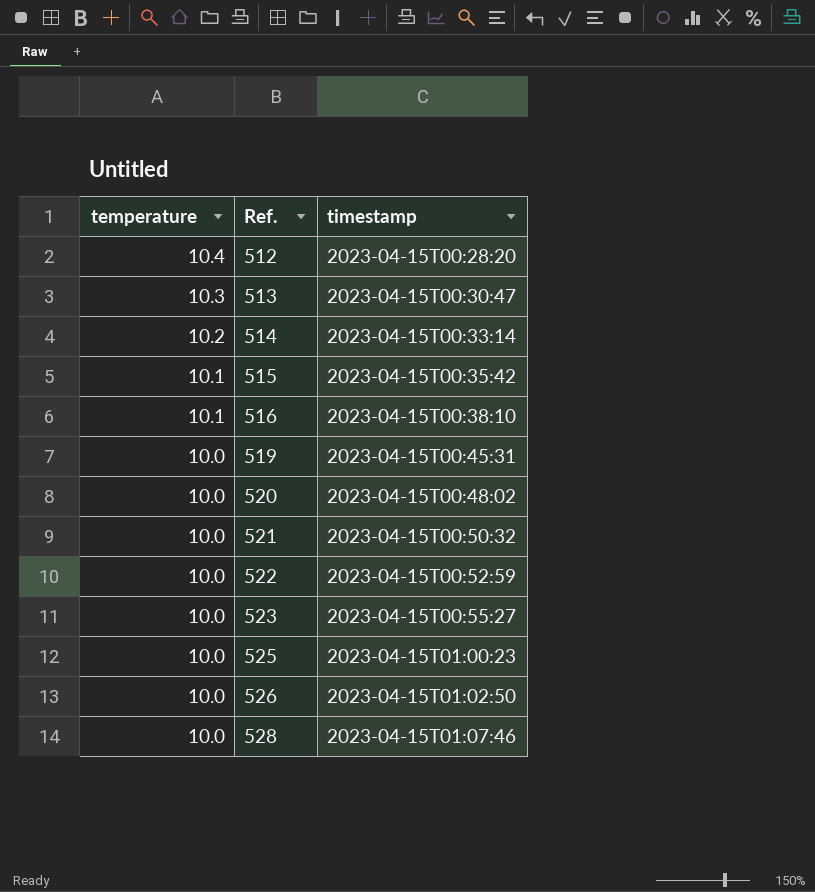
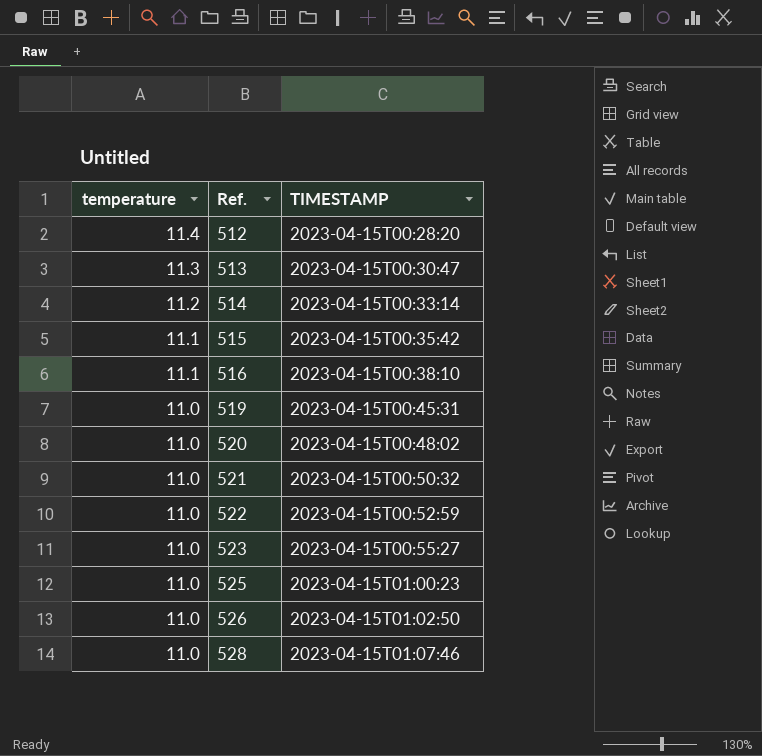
column name: timestamp -> TIMESTAMP
512 | temperature: 10.4 -> 11.4
513 | temperature: 10.3 -> 11.3
514 | temperature: 10.2 -> 11.2
515 | temperature: 10.1 -> 11.1
516 | temperature: 10.1 -> 11.1
519 | temperature: 10.0 -> 11.0
520 | temperature: 10.0 -> 11.0
521 | temperature: 10.0 -> 11.0
522 | temperature: 10.0 -> 11.0
523 | temperature: 10.0 -> 11.0
525 | temperature: 10.0 -> 11.0
526 | temperature: 10.0 -> 11.0
528 | temperature: 10.0 -> 11.0

